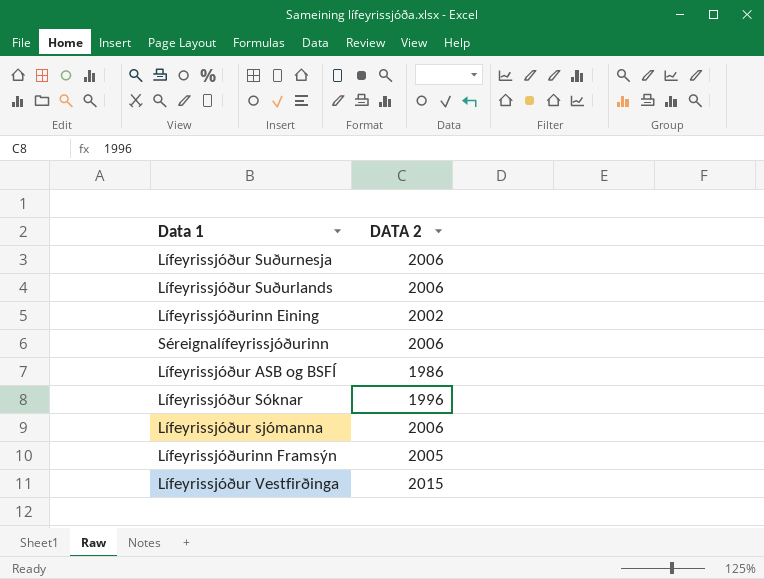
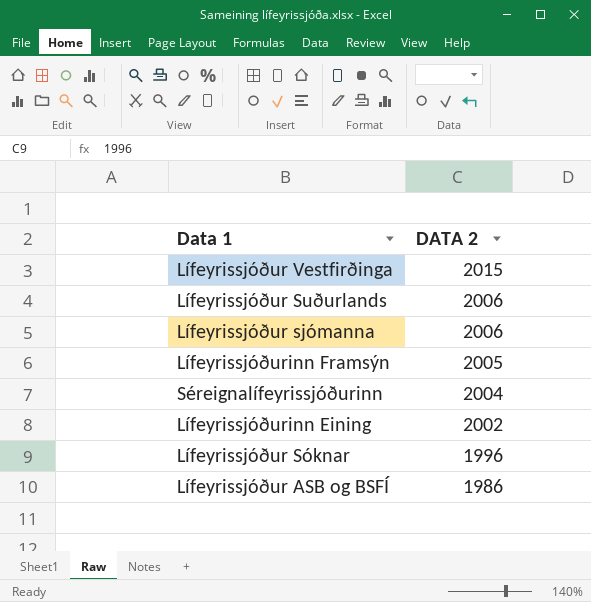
row order: none -> DATA 2 descending
row Lífeyrissjóður Suðurnesja: 2006 -> none
Séreignalífeyrissjóðurinn | DATA 2: 2006 -> 2004

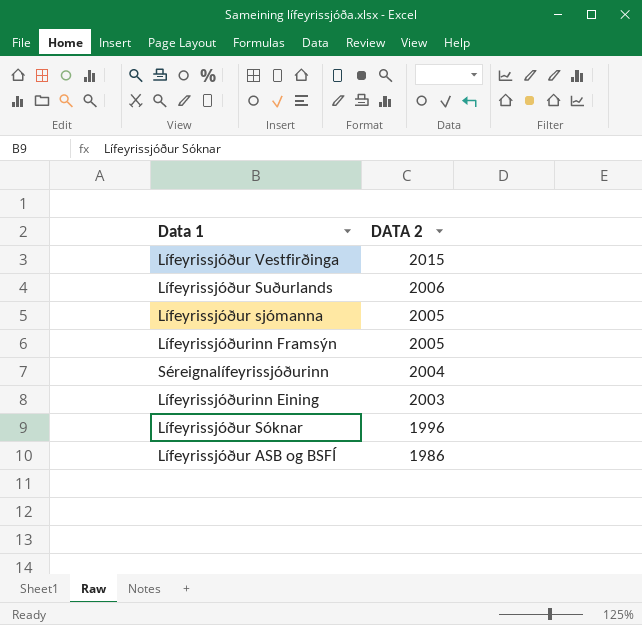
Lífeyrissjóður sjómanna | DATA 2: 2006 -> 2005
Lífeyrissjóðurinn Eining | DATA 2: 2002 -> 2003

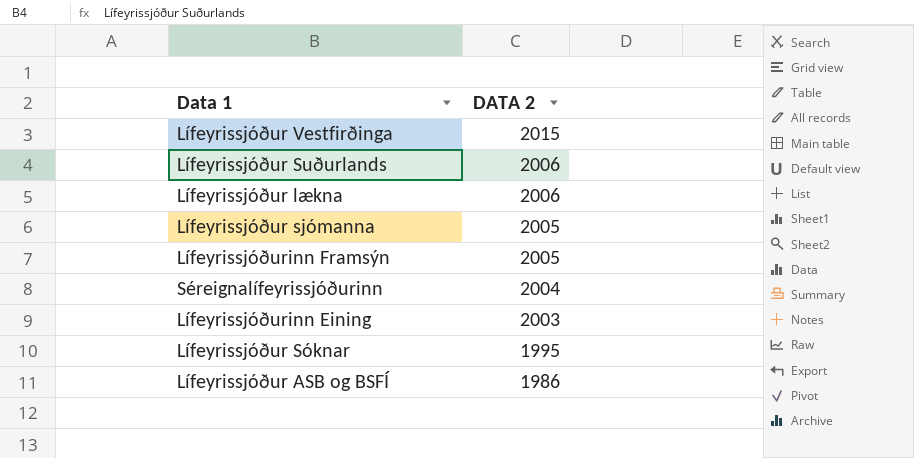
row Lífeyrissjóður lækna: none -> 2006
Lífeyrissjóður Sóknar | DATA 2: 1996 -> 1995

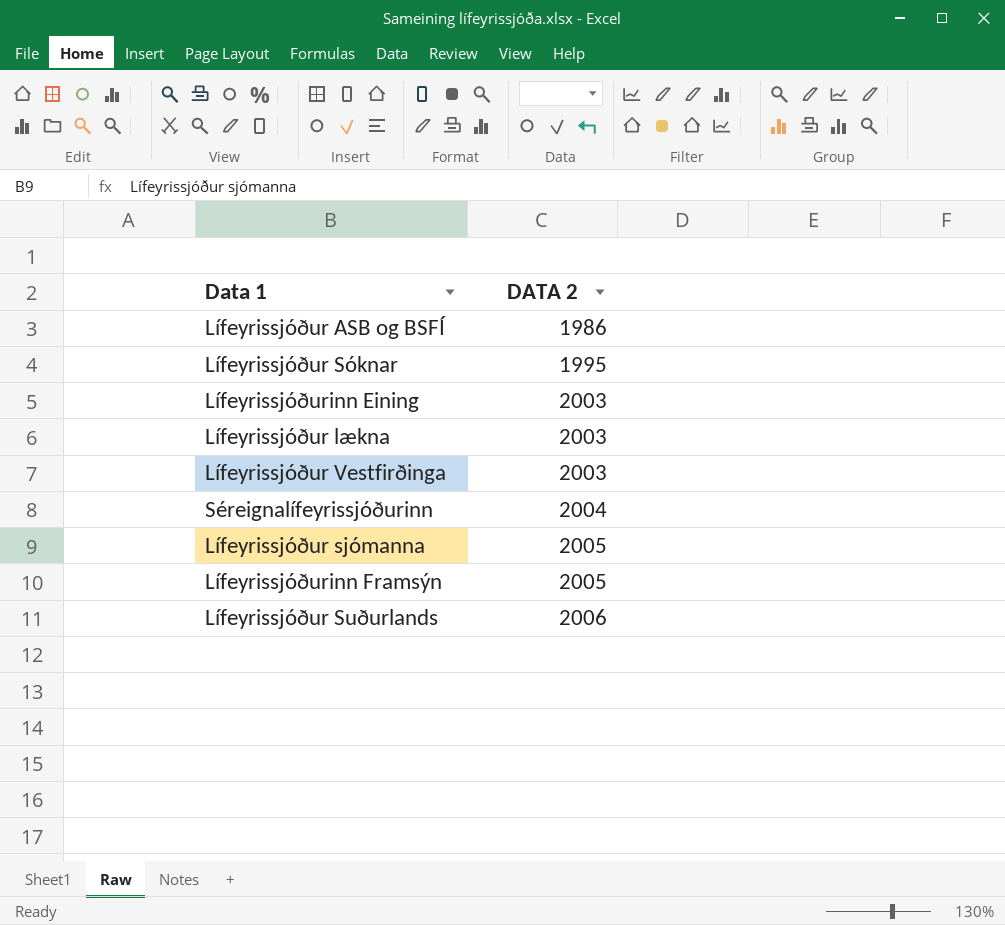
row order: DATA 2 descending -> DATA 2 ascending
Lífeyrissjóður lækna | DATA 2: 2006 -> 2003
Lífeyrissjóður Vestfirðinga | DATA 2: 2015 -> 2003

